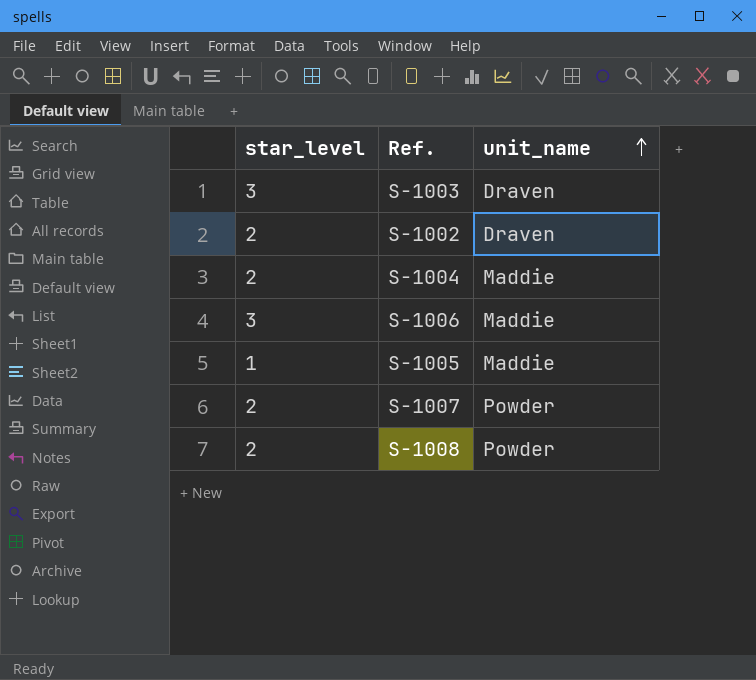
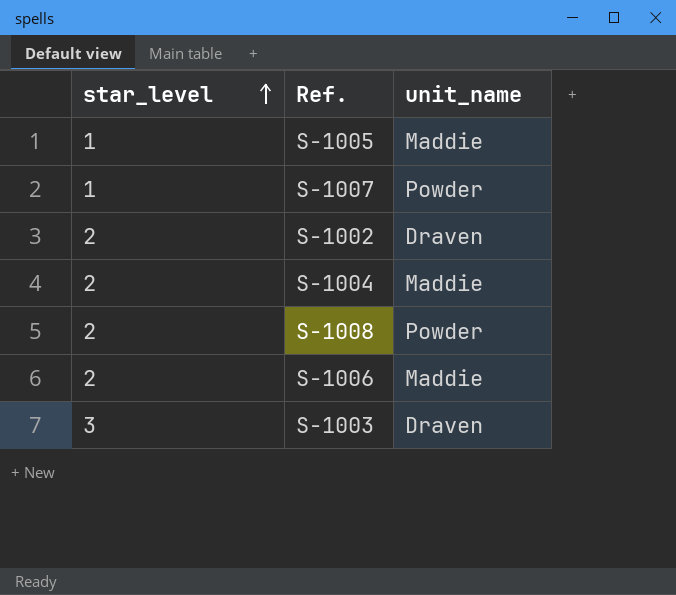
row order: unit_name ascending -> star_level ascending
S-1007 | star_level: 2 -> 1
S-1006 | star_level: 3 -> 2

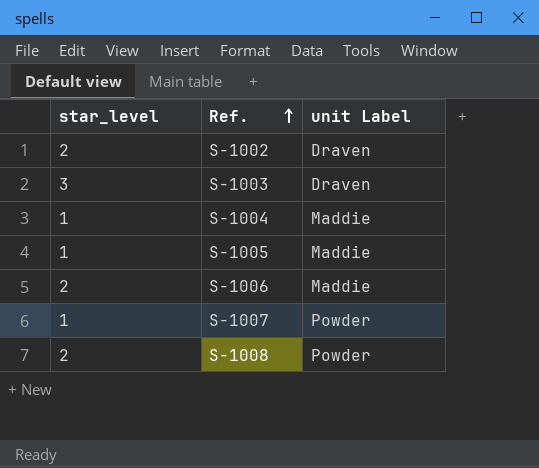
row order: star_level ascending -> Ref. ascending
column name: unit_name -> unit Label
S-1004 | star_level: 2 -> 1

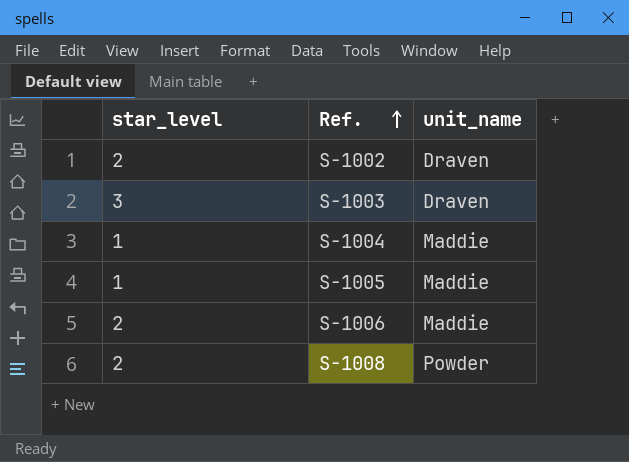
column name: unit Label -> unit_name
row S-1007: 1 | Powder -> none

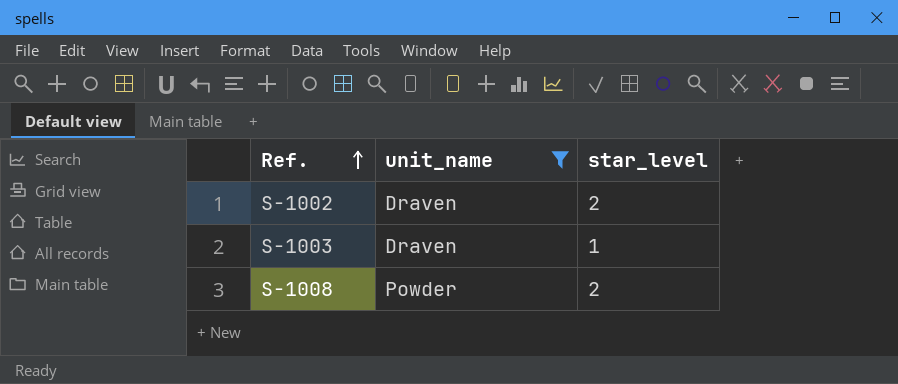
filter: none -> unit_name != Maddie
column star_level | position: 1 -> 3
S-1003 | star_level: 3 -> 1

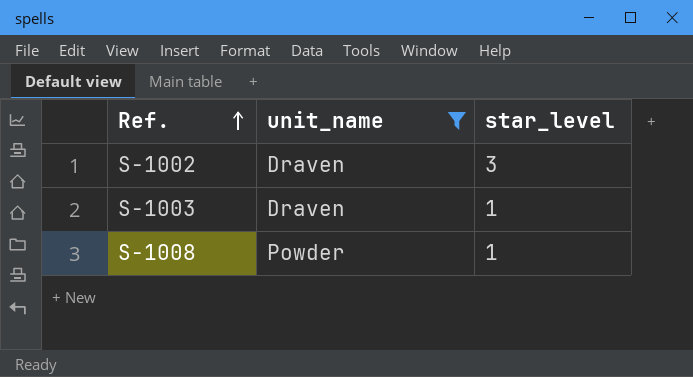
S-1002 | star_level: 2 -> 3
S-1008 | star_level: 2 -> 1

